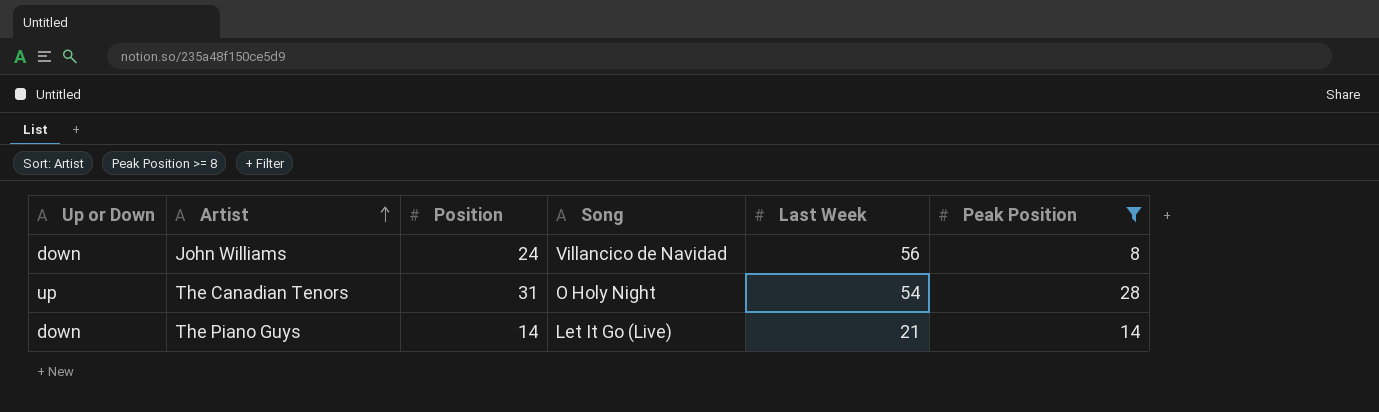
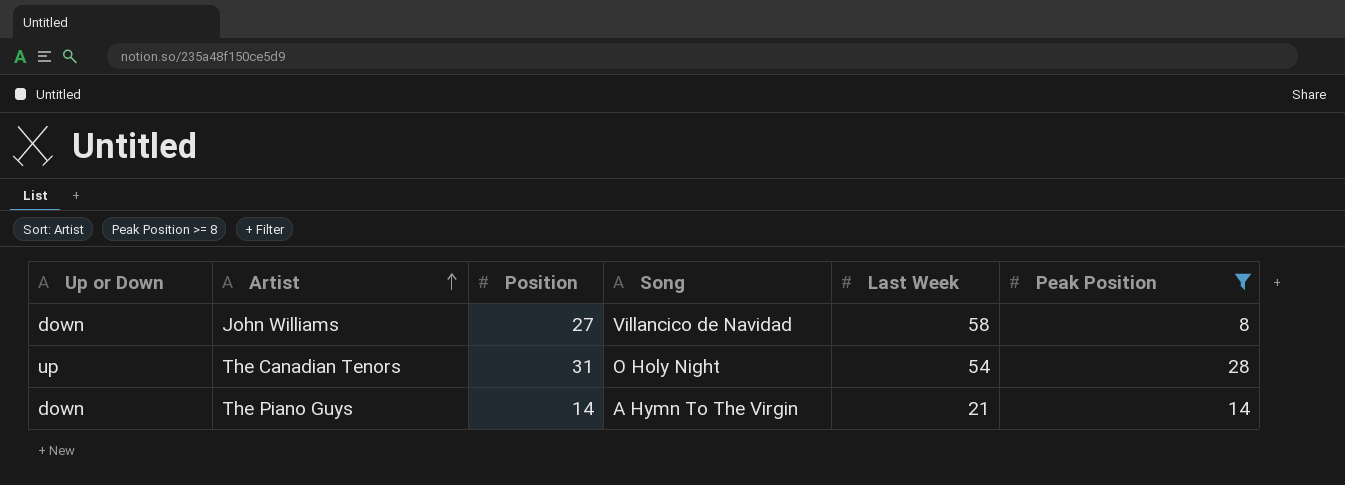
John Williams | Position: 24 -> 27
John Williams | Last Week: 56 -> 58
The Piano Guys | Song: Let It Go (Live) -> A Hymn To The Virgin

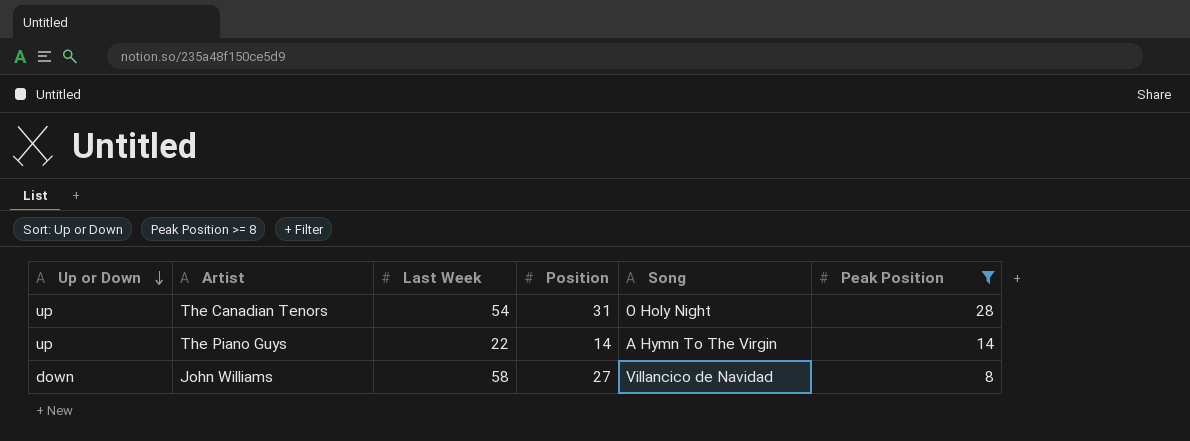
row order: Artist ascending -> Up or Down descending
column Last Week | position: 5 -> 3
The Piano Guys | Up or Down: down -> up
The Piano Guys | Last Week: 21 -> 22

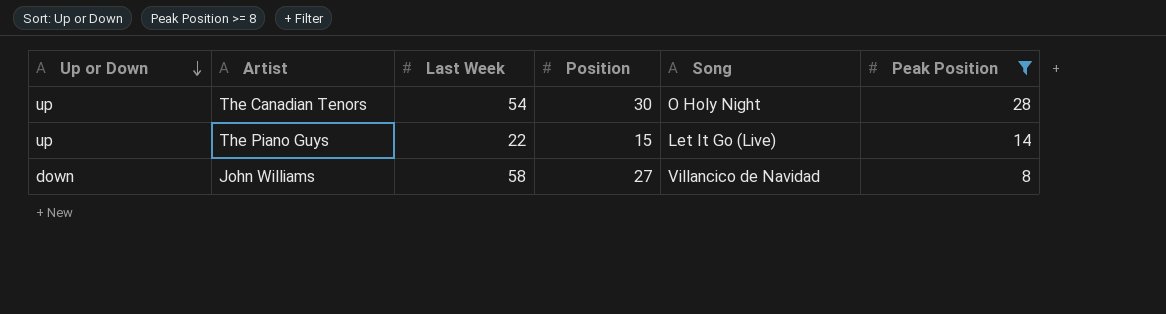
The Canadian Tenors | Position: 31 -> 30
The Piano Guys | Position: 14 -> 15
The Piano Guys | Song: A Hymn To The Virgin -> Let It Go (Live)

